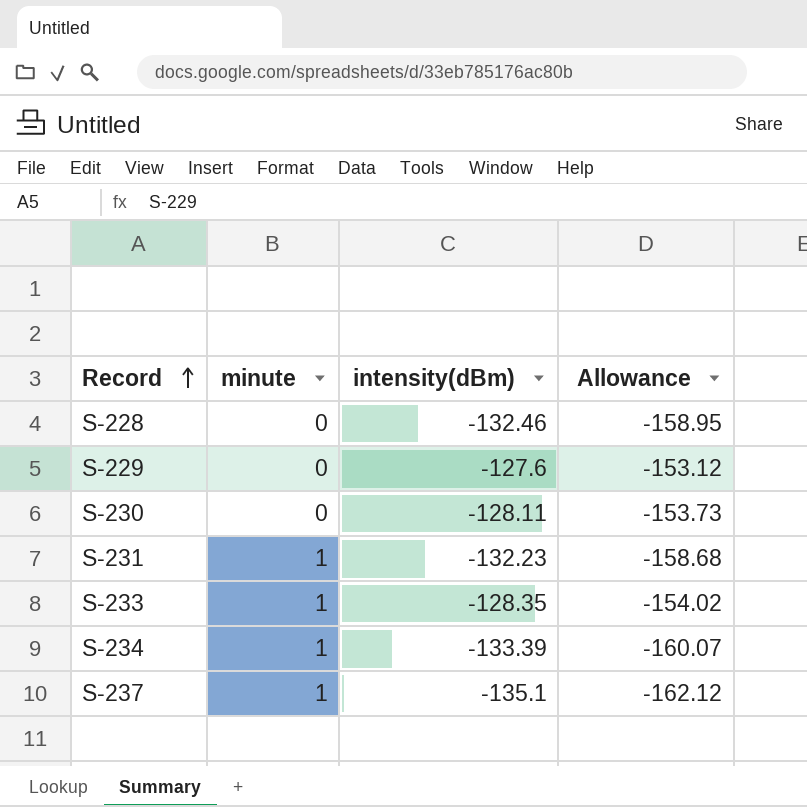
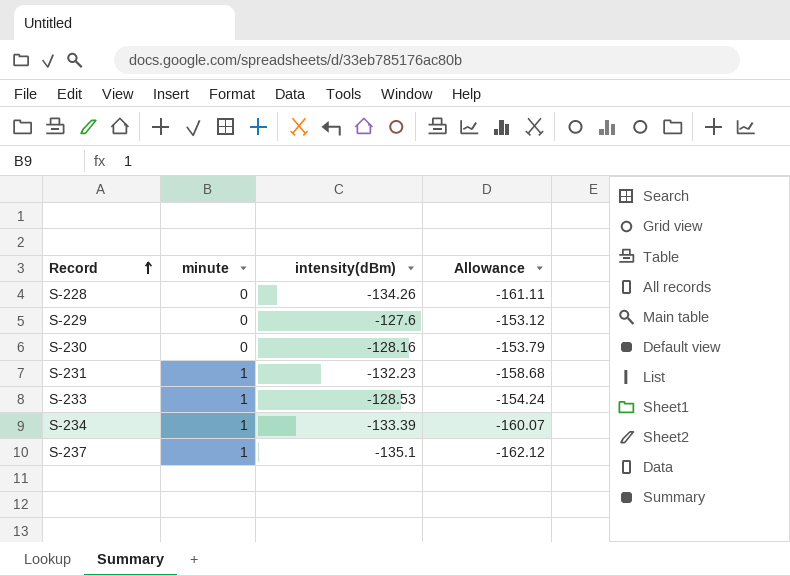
S-228 | intensity(dBm): -132.46 -> -134.26
S-228 | Allowance: -158.95 -> -161.11
S-230 | intensity(dBm): -128.11 -> -128.16
S-230 | Allowance: -153.73 -> -153.79
S-233 | intensity(dBm): -128.35 -> -128.53
S-233 | Allowance: -154.02 -> -154.24

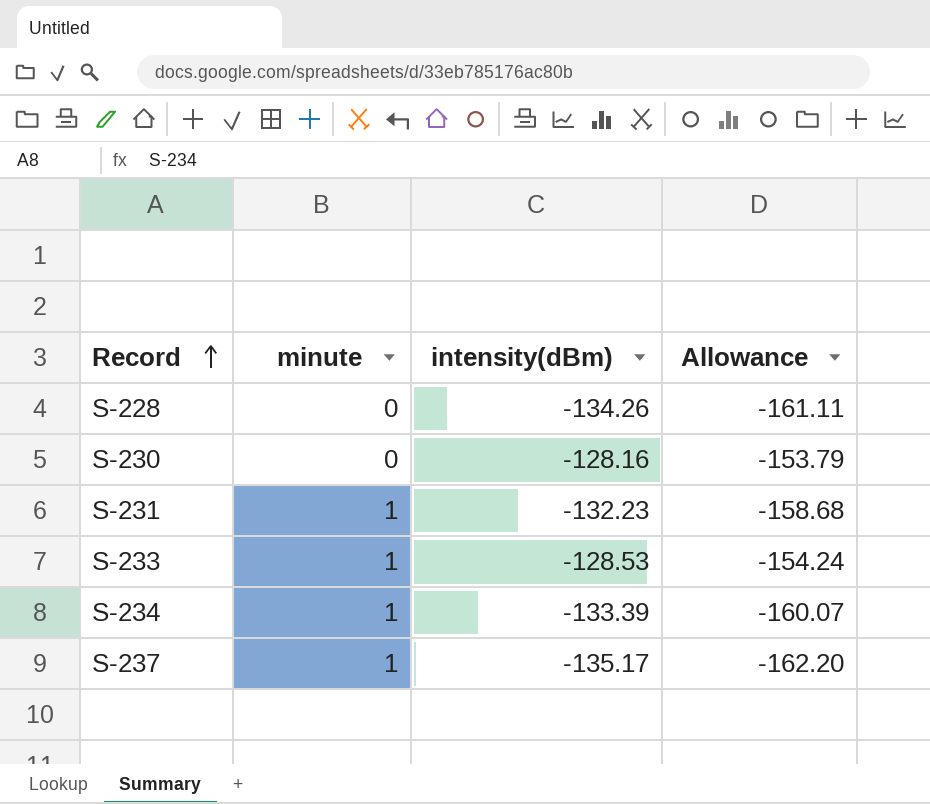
row S-229: 0 | -127.6 | -153.12 -> none
S-237 | intensity(dBm): -135.1 -> -135.17
S-237 | Allowance: -162.12 -> -162.20

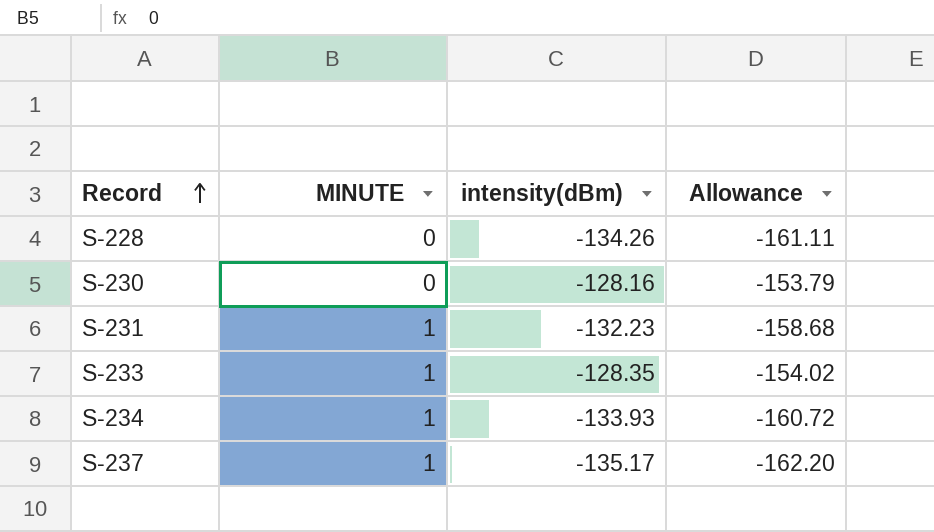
column name: minute -> MINUTE
S-233 | intensity(dBm): -128.53 -> -128.35
S-233 | Allowance: -154.24 -> -154.02
S-234 | intensity(dBm): -133.39 -> -133.93
S-234 | Allowance: -160.07 -> -160.72

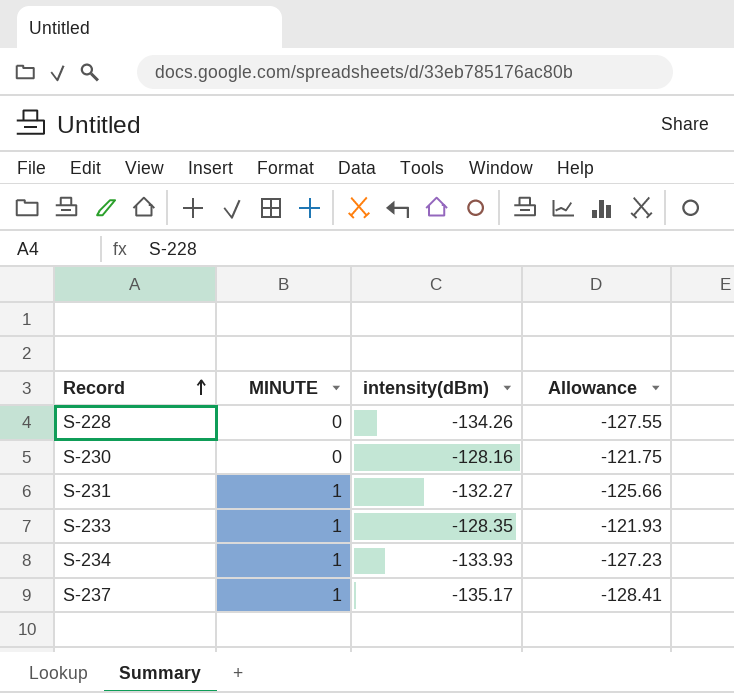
column Allowance | formula: [intensity(dBm)] * 1.2 -> [intensity(dBm)] * 0.95
S-231 | intensity(dBm): -132.23 -> -132.27

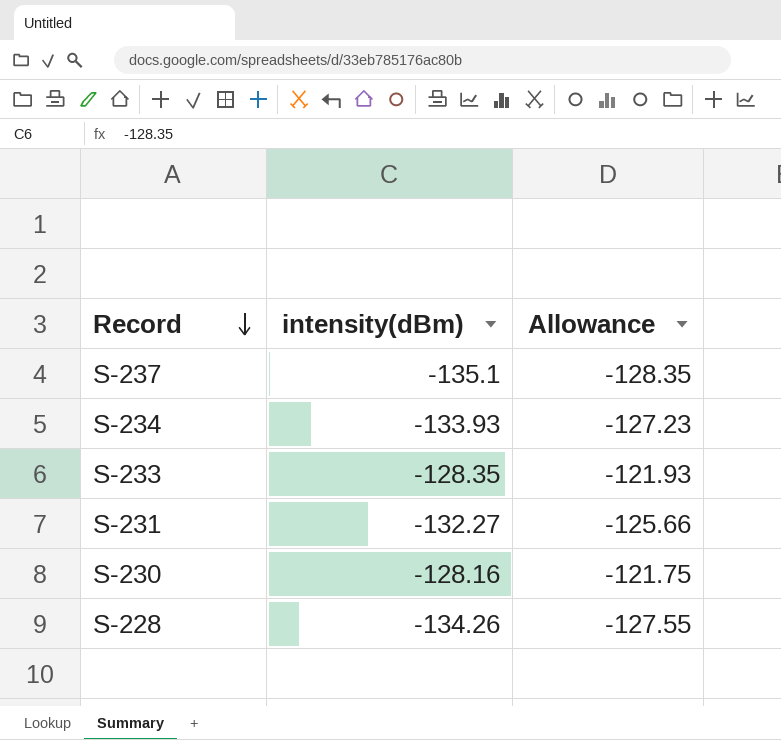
row order: Record ascending -> Record descending
column MINUTE | position: 2 -> none
S-237 | intensity(dBm): -135.17 -> -135.1
S-237 | Allowance: -128.41 -> -128.35

